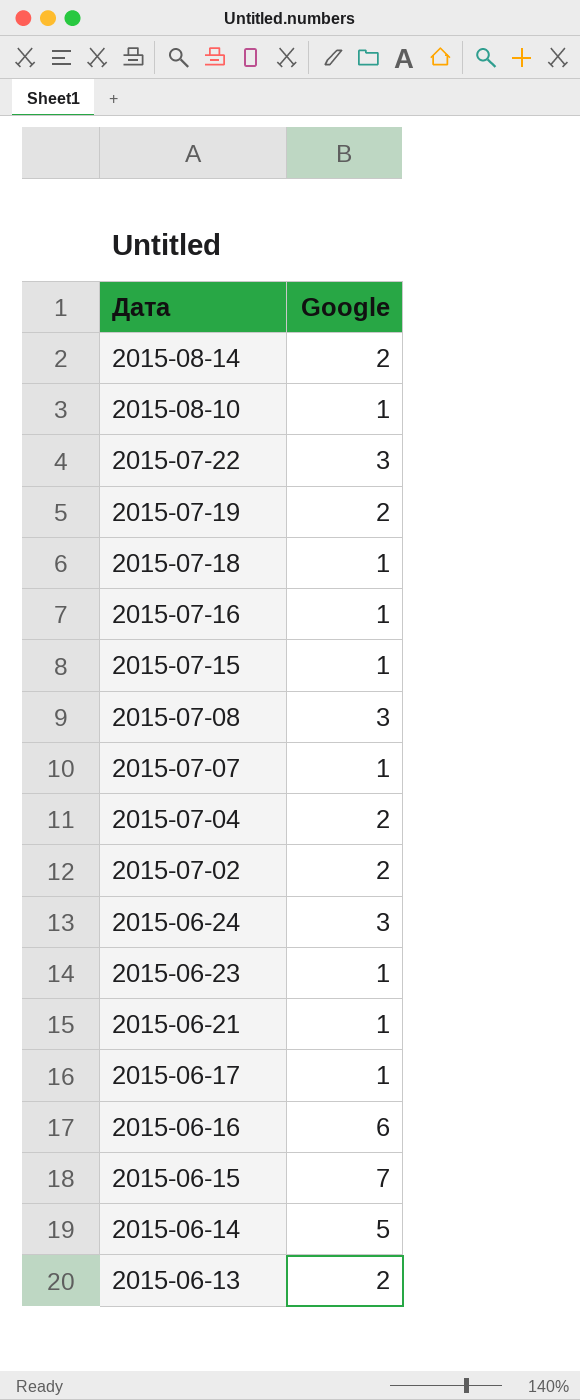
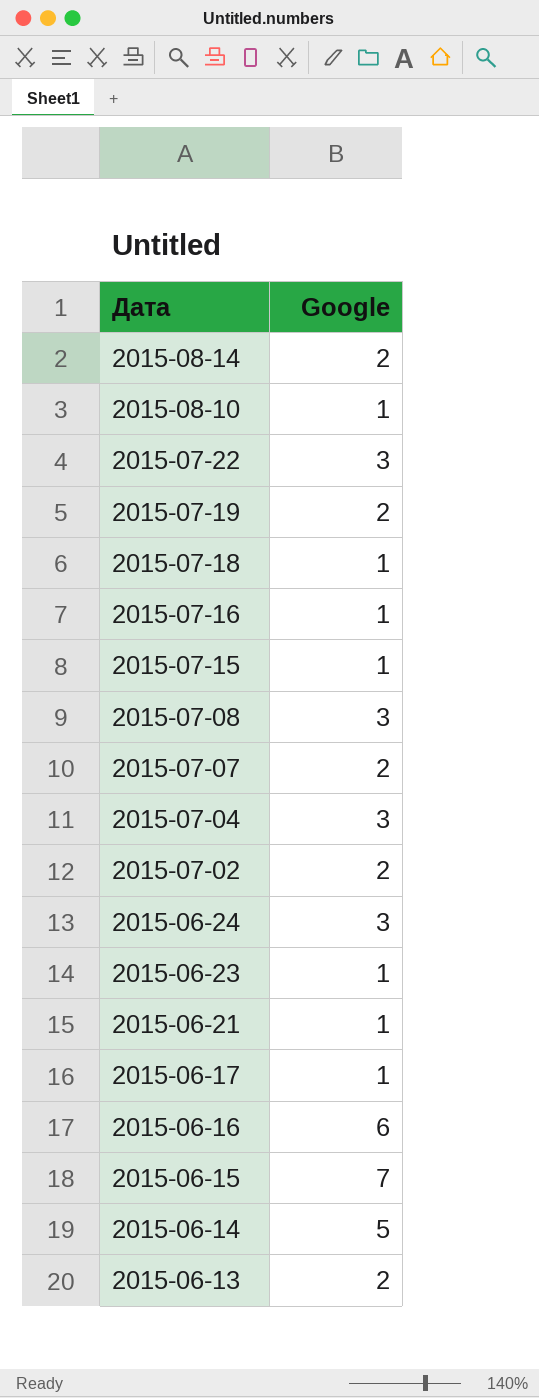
2015-07-07 | Google: 1 -> 2
2015-07-04 | Google: 2 -> 3

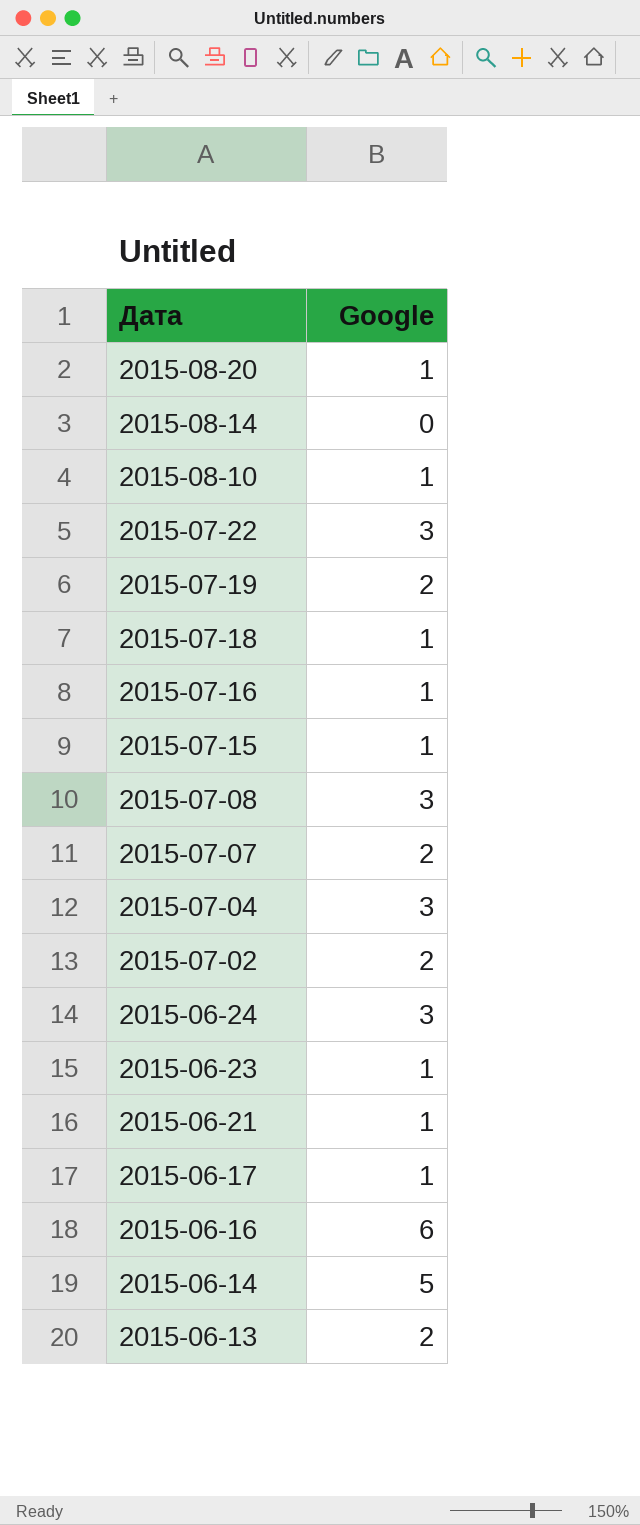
row 2015-06-15: 7 -> none
row 2015-08-20: none -> 1
2015-08-14 | Google: 2 -> 0

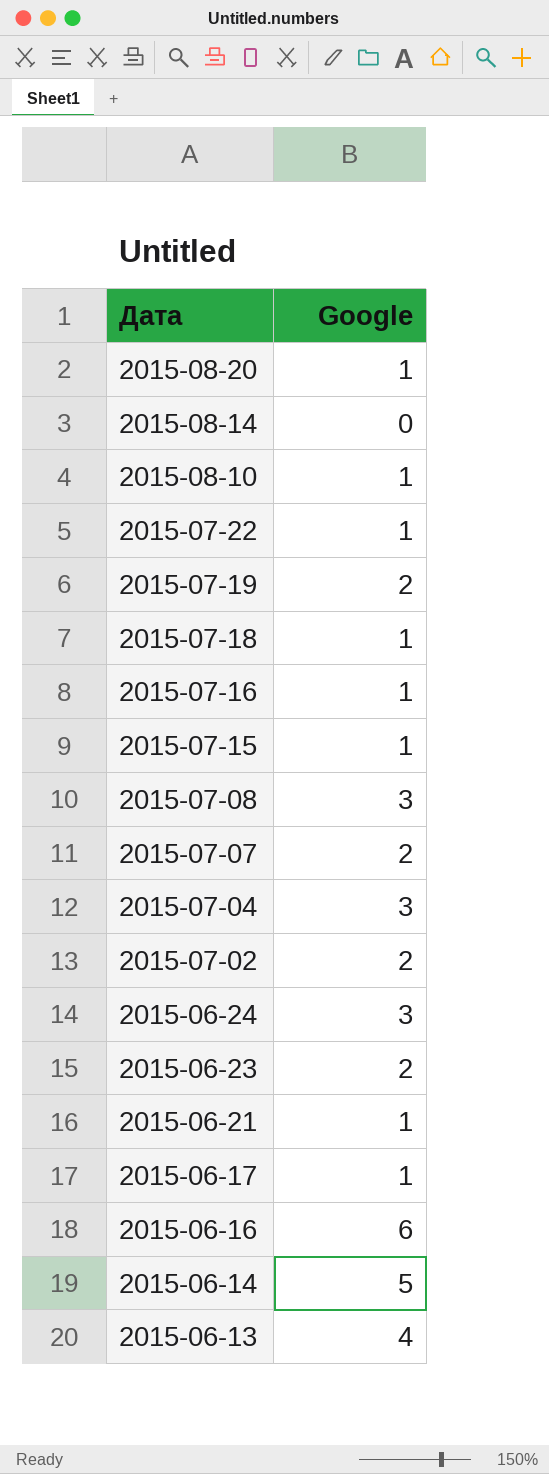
2015-07-22 | Google: 3 -> 1
2015-06-23 | Google: 1 -> 2
2015-06-13 | Google: 2 -> 4

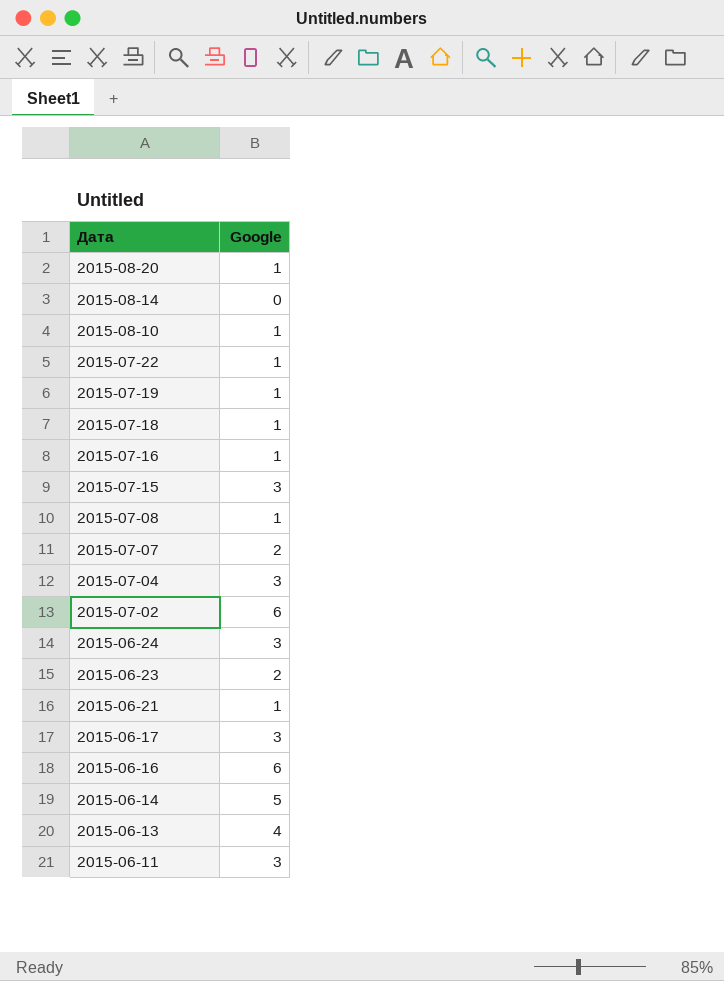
2015-07-19 | Google: 2 -> 1
2015-07-15 | Google: 1 -> 3
2015-07-08 | Google: 3 -> 1
2015-07-02 | Google: 2 -> 6
2015-06-17 | Google: 1 -> 3
row 2015-06-11: none -> 3

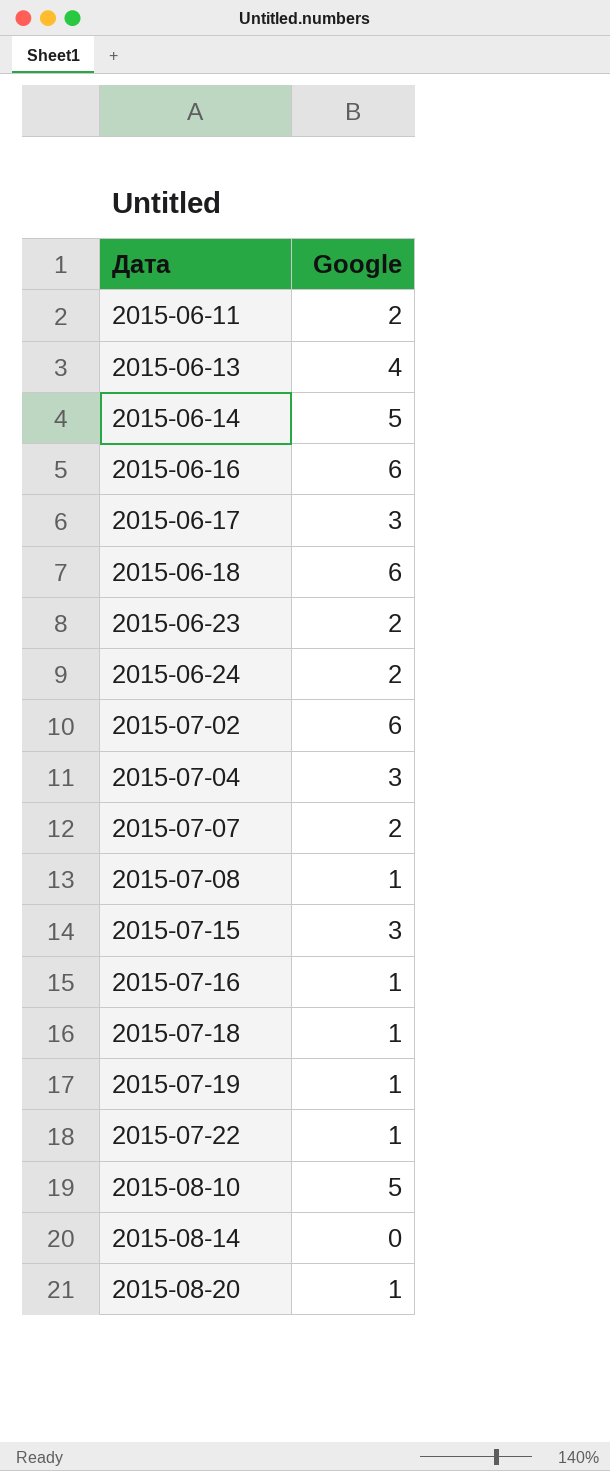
row order: Дата descending -> Дата ascending
row 2015-06-21: 1 -> none
2015-06-11 | Google: 3 -> 2
row 2015-06-18: none -> 6
2015-06-24 | Google: 3 -> 2
2015-08-10 | Google: 1 -> 5

